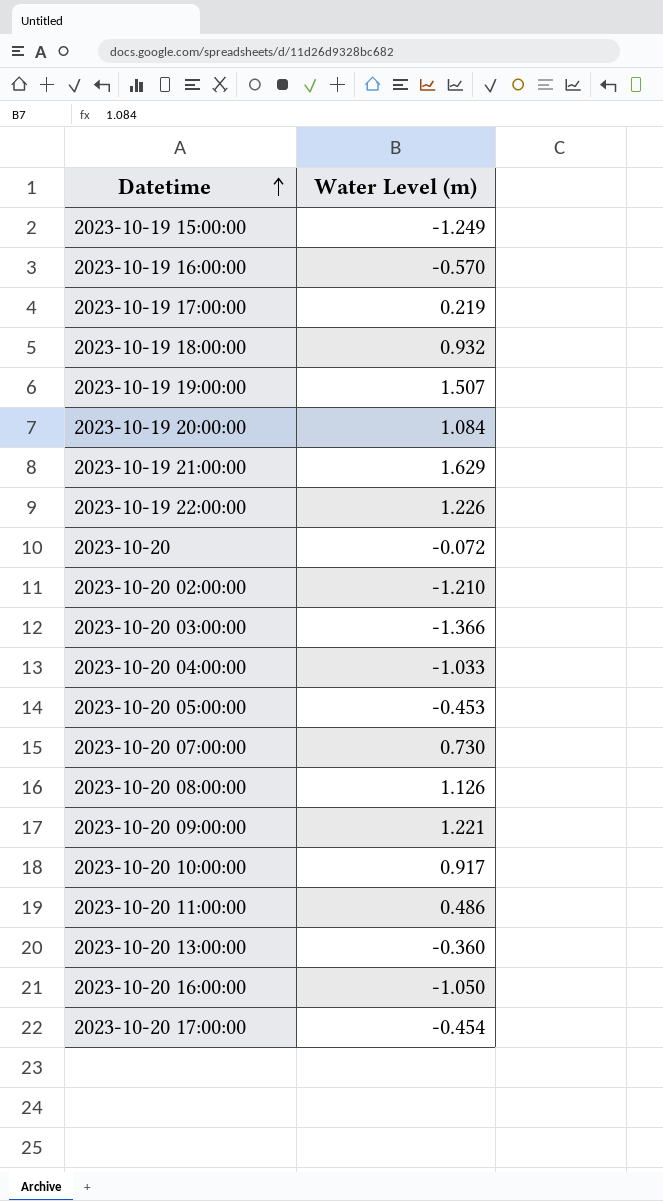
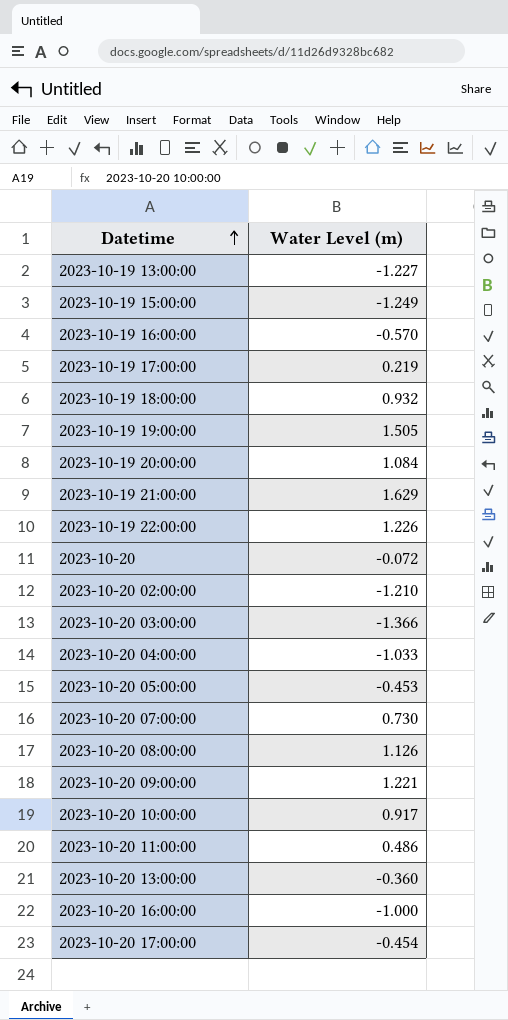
row 2023-10-19 13:00:00: none -> -1.227
2023-10-19 19:00:00 | Water Level (m): 1.507 -> 1.505
2023-10-20 16:00:00 | Water Level (m): -1.050 -> -1.000

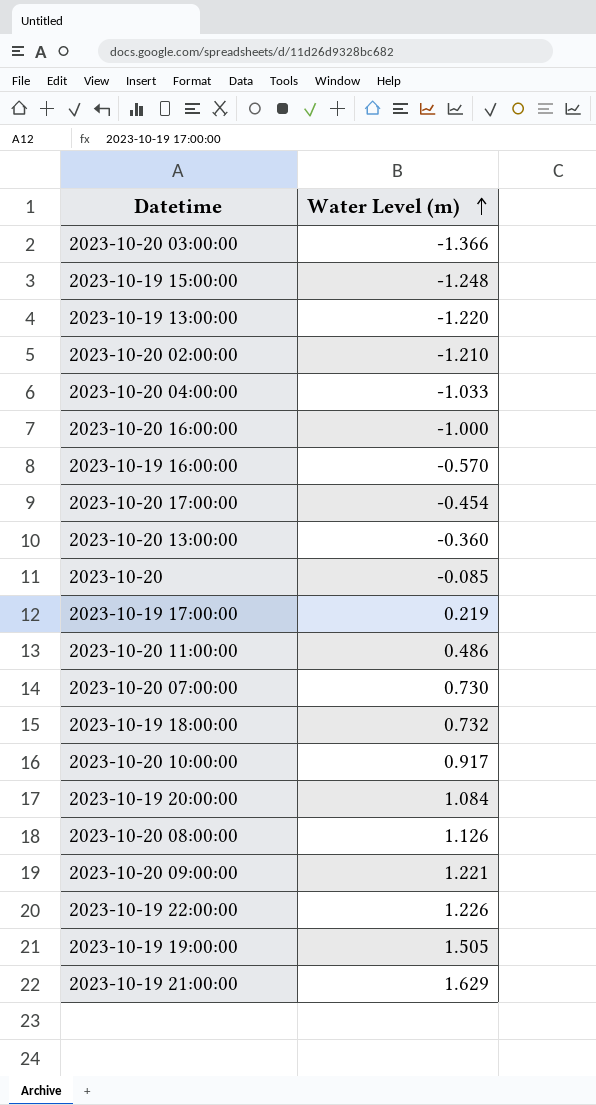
row order: Datetime ascending -> Water Level (m) ascending
row 2023-10-20 05:00:00: -0.453 -> none
2023-10-19 15:00:00 | Water Level (m): -1.249 -> -1.248
2023-10-19 13:00:00 | Water Level (m): -1.227 -> -1.220
2023-10-20 | Water Level (m): -0.072 -> -0.085
2023-10-19 18:00:00 | Water Level (m): 0.932 -> 0.732

